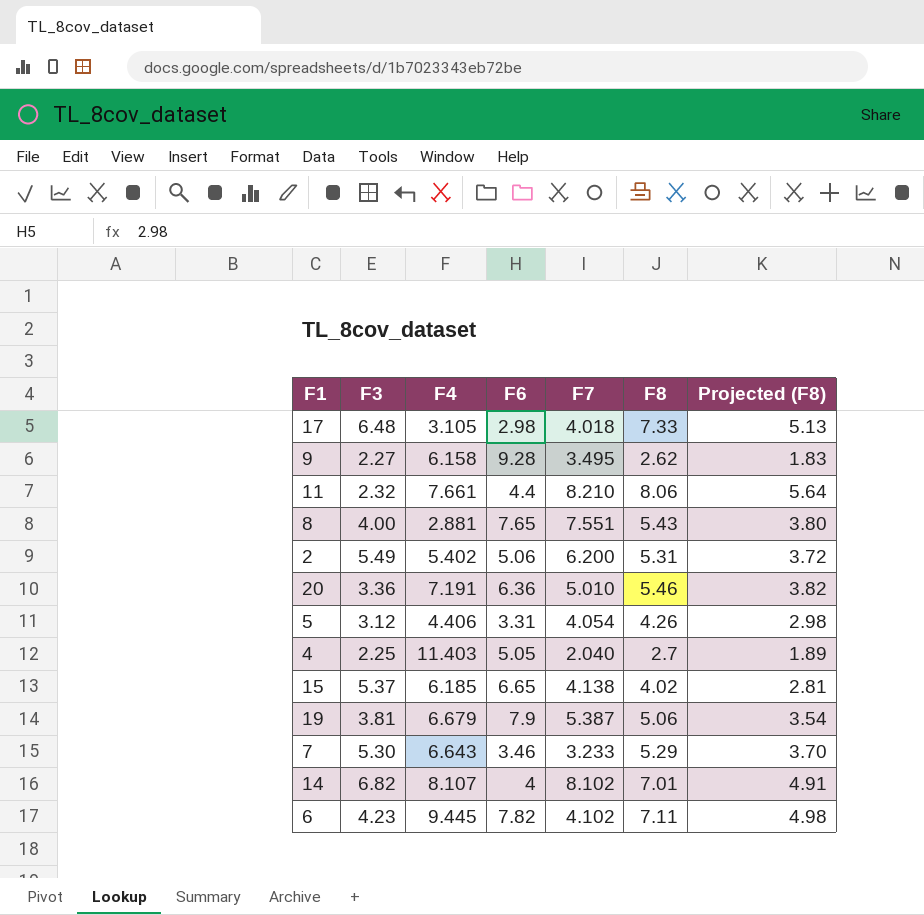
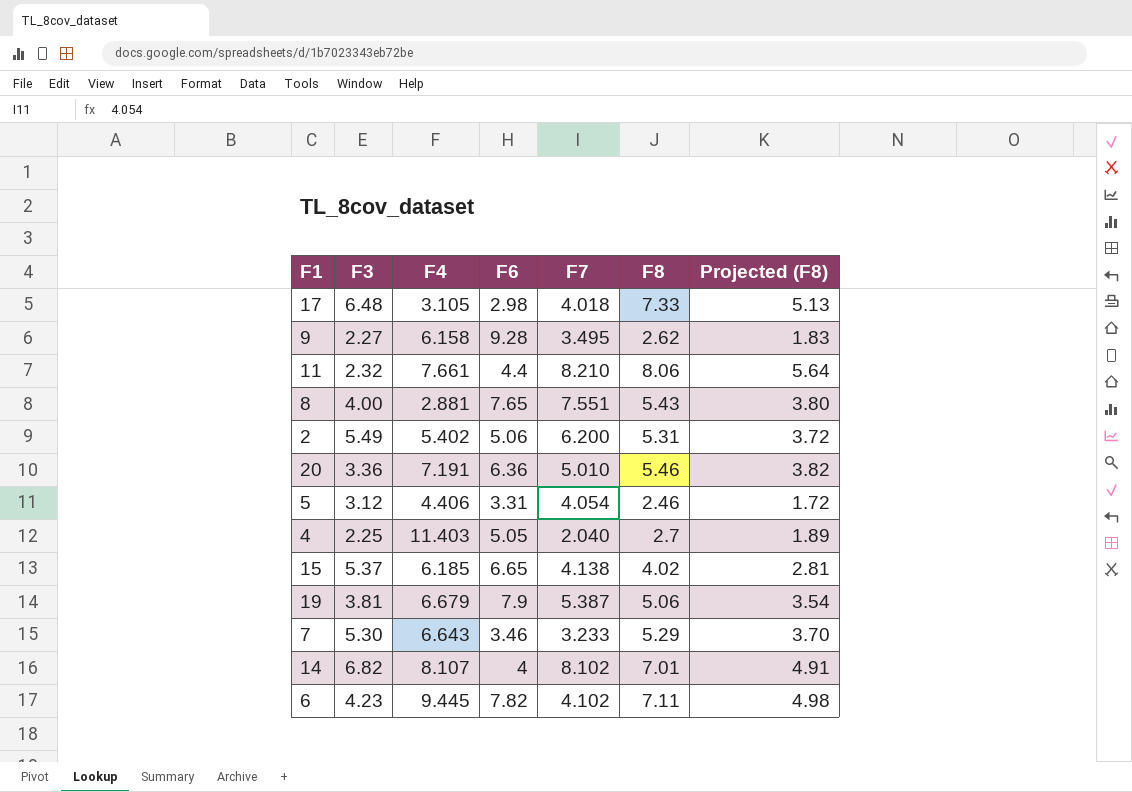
5 | F8: 4.26 -> 2.46
5 | Projected (F8): 2.98 -> 1.72

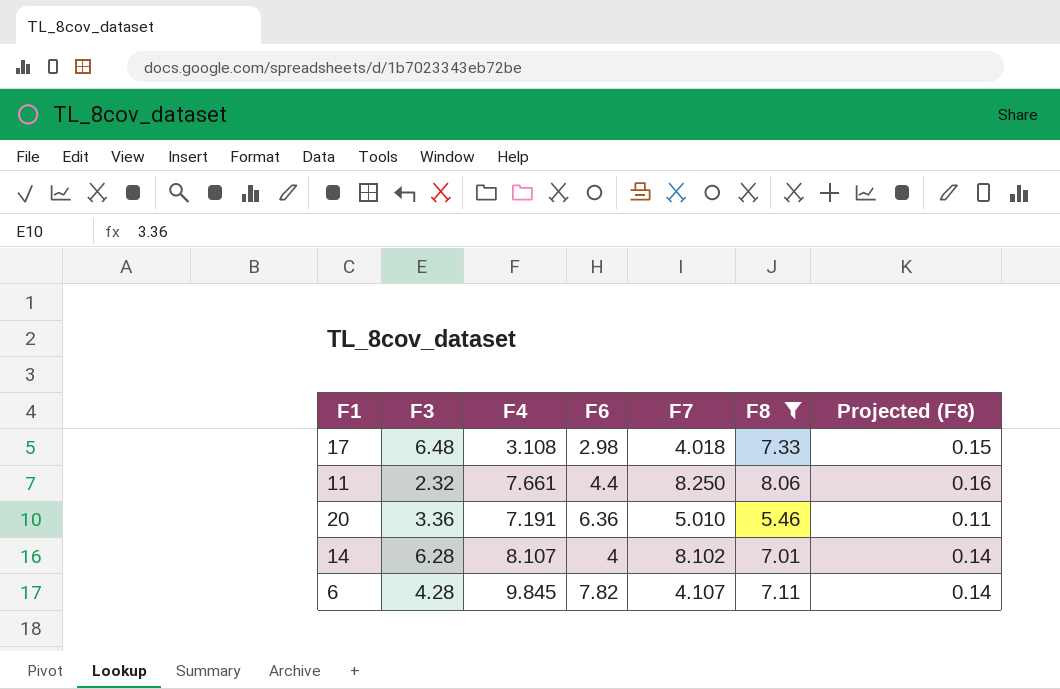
filter: none -> F8 >= 5.46
column Projected (F8) | formula: [F8] * 0.7 -> [F8] * 0.02
17 | F4: 3.105 -> 3.108
11 | F7: 8.210 -> 8.250
14 | F3: 6.82 -> 6.28
6 | F3: 4.23 -> 4.28
6 | F4: 9.445 -> 9.845
6 | F7: 4.102 -> 4.107

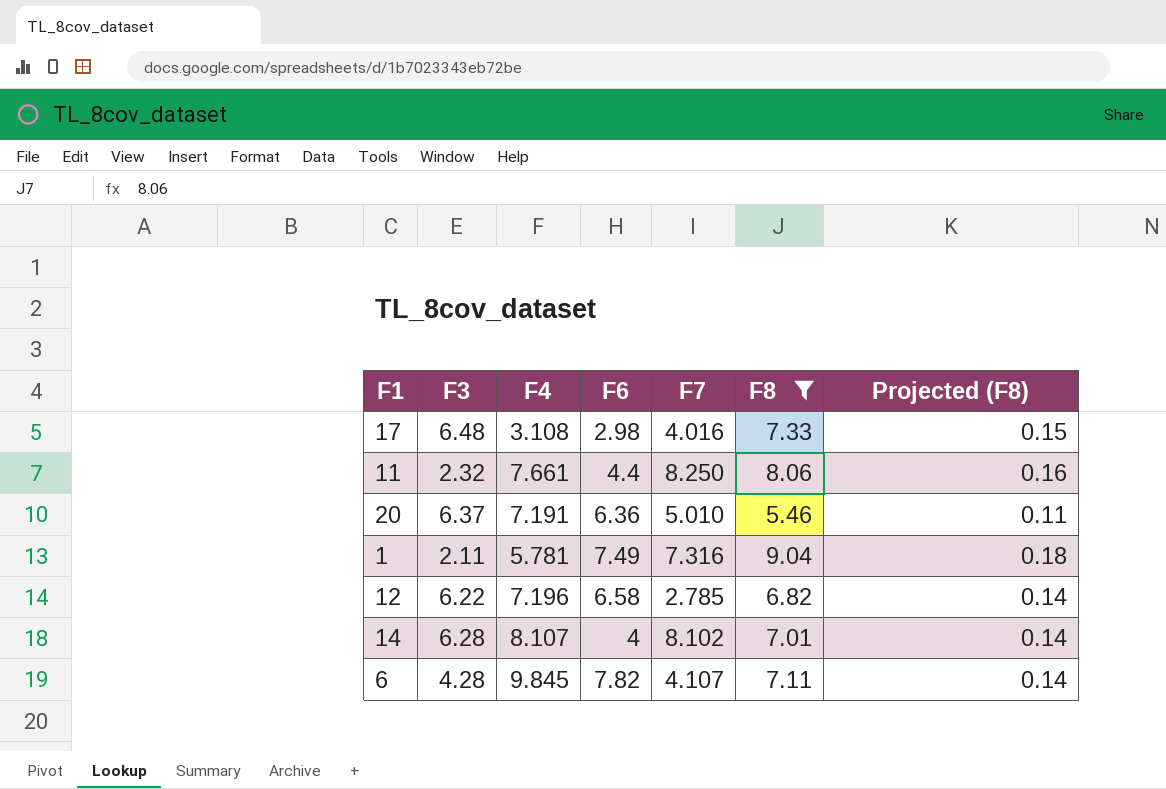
17 | F7: 4.018 -> 4.016
20 | F3: 3.36 -> 6.37
row 1: none -> 2.11 | 5.781 | 7.49 | 7.316 | 9.04 | 0.18
row 12: none -> 6.22 | 7.196 | 6.58 | 2.785 | 6.82 | 0.14

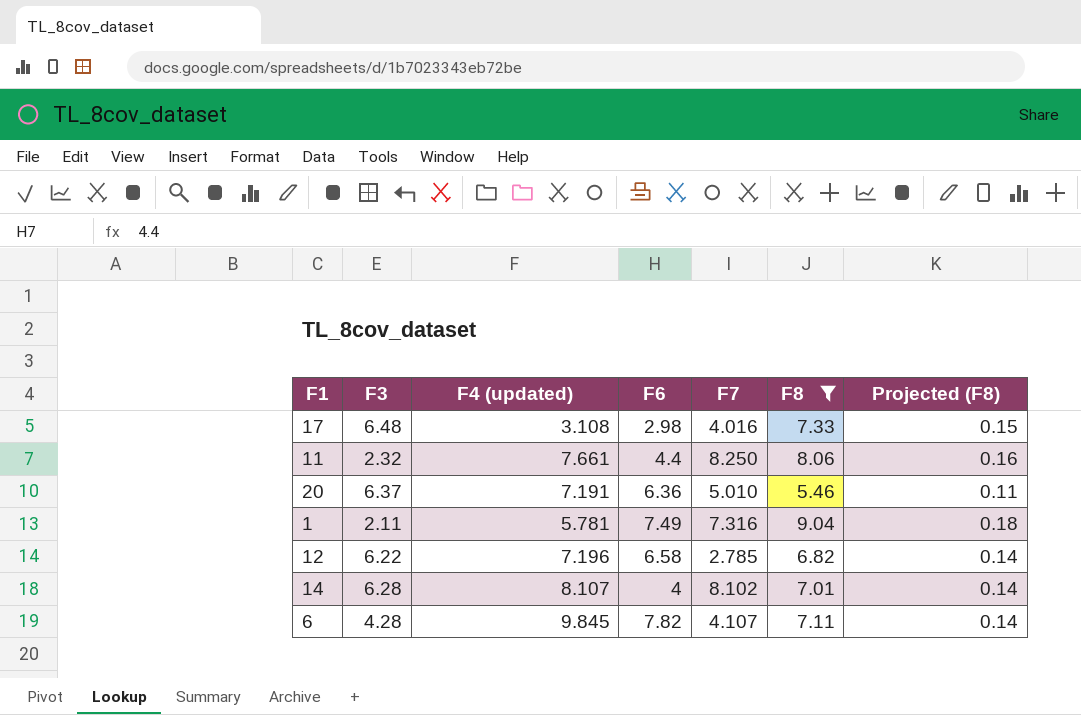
column name: F4 -> F4 (updated)

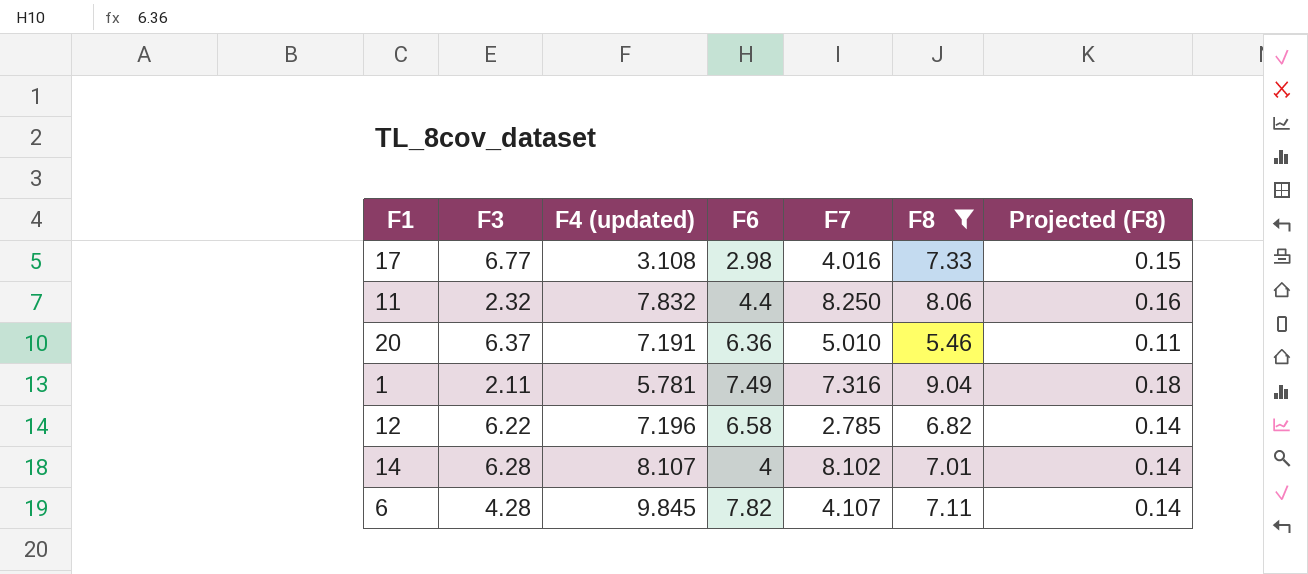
17 | F3: 6.48 -> 6.77
11 | F4 (updated): 7.661 -> 7.832

